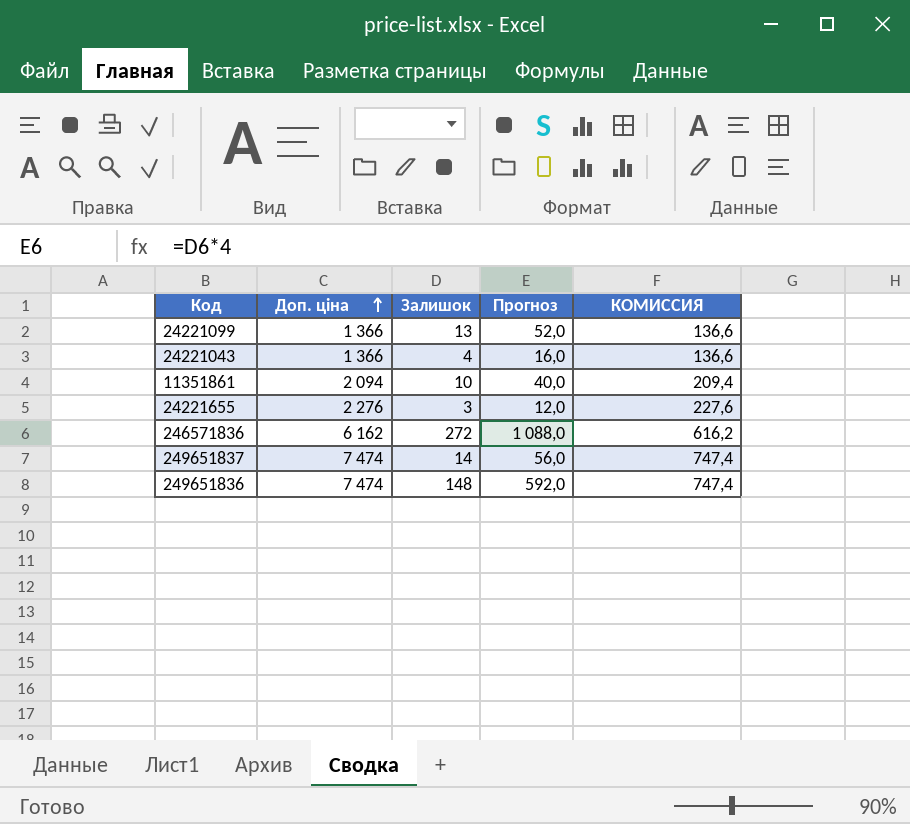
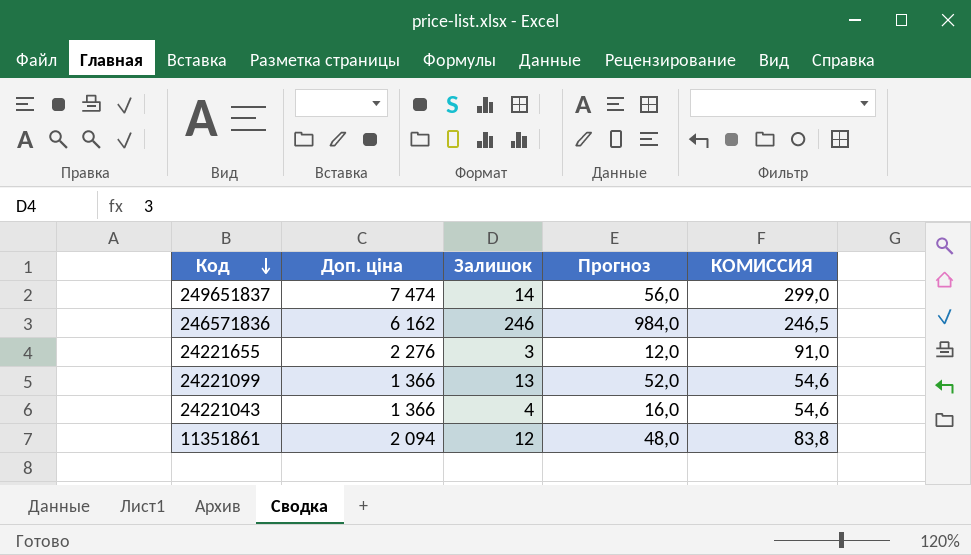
row order: Доп. ціна ascending -> Код descending
column КОМИССИЯ | formula: [Доп. ціна] * 0,1 -> [Доп. ціна] * 0,04
row 249651836: 7 474 | 148 | 592,0 | 747,4 -> none
246571836 | Залишок: 272 -> 246
246571836 | Прогноз: 1 088,0 -> 984,0
11351861 | Залишок: 10 -> 12
11351861 | Прогноз: 40,0 -> 48,0

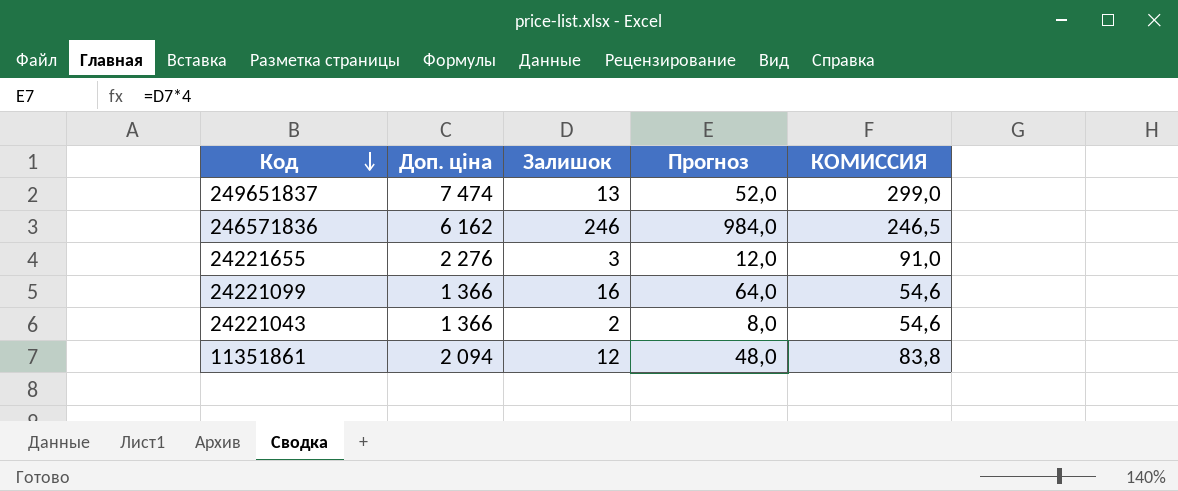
249651837 | Залишок: 14 -> 13
249651837 | Прогноз: 56,0 -> 52,0
24221099 | Залишок: 13 -> 16
24221099 | Прогноз: 52,0 -> 64,0
24221043 | Залишок: 4 -> 2
24221043 | Прогноз: 16,0 -> 8,0

